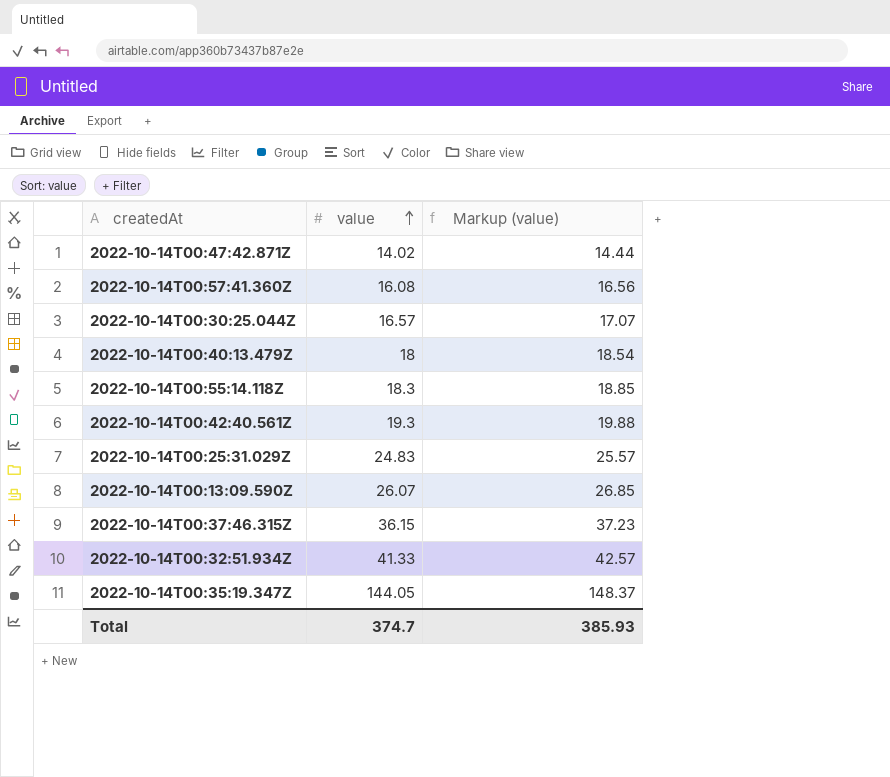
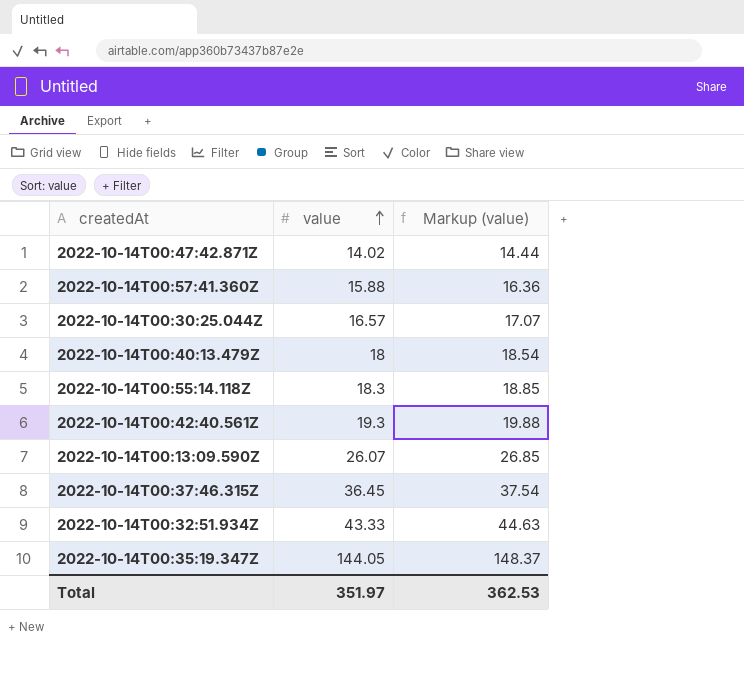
row 2022-10-14T00:25:31.029Z: 24.83 | 25.57 -> none
2022-10-14T00:57:41.360Z | value: 16.08 -> 15.88
2022-10-14T00:57:41.360Z | Markup (value): 16.56 -> 16.36
2022-10-14T00:37:46.315Z | value: 36.15 -> 36.45
2022-10-14T00:37:46.315Z | Markup (value): 37.23 -> 37.54
2022-10-14T00:32:51.934Z | value: 41.33 -> 43.33
2022-10-14T00:32:51.934Z | Markup (value): 42.57 -> 44.63
Total | value: 374.7 -> 351.97
Total | Markup (value): 385.93 -> 362.53

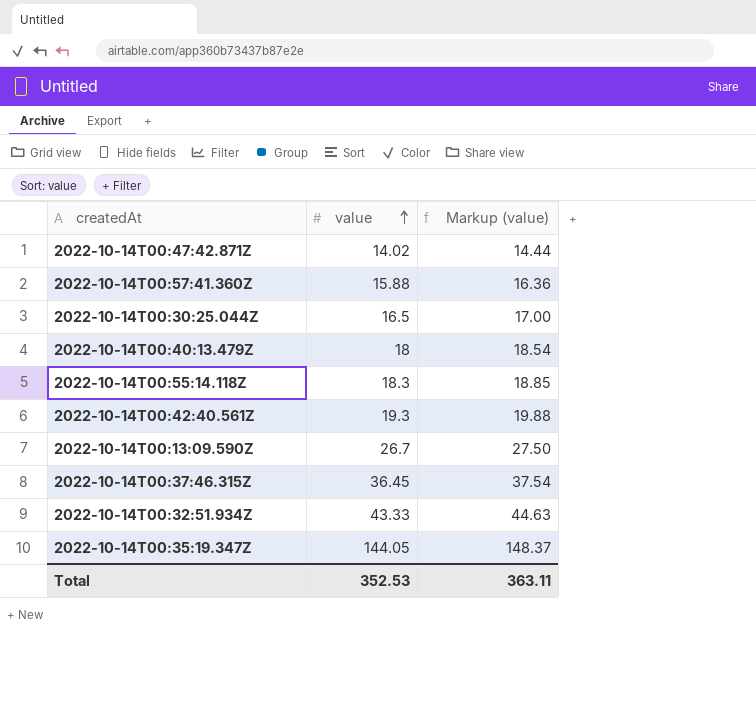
2022-10-14T00:30:25.044Z | value: 16.57 -> 16.5
2022-10-14T00:30:25.044Z | Markup (value): 17.07 -> 17.00
2022-10-14T00:13:09.590Z | value: 26.07 -> 26.7
2022-10-14T00:13:09.590Z | Markup (value): 26.85 -> 27.50
Total | value: 351.97 -> 352.53
Total | Markup (value): 362.53 -> 363.11

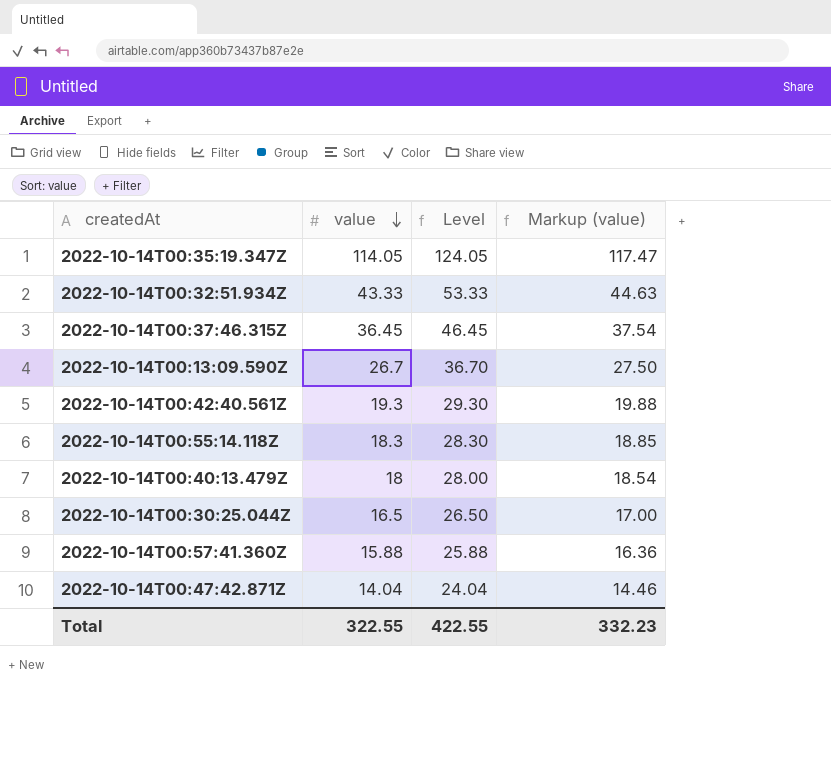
row order: value ascending -> value descending
column Level | formula: none -> [value] + 10
2022-10-14T00:35:19.347Z | value: 144.05 -> 114.05
2022-10-14T00:35:19.347Z | Markup (value): 148.37 -> 117.47
2022-10-14T00:47:42.871Z | value: 14.02 -> 14.04
2022-10-14T00:47:42.871Z | Markup (value): 14.44 -> 14.46
Total | value: 352.53 -> 322.55
Total | Markup (value): 363.11 -> 332.23

